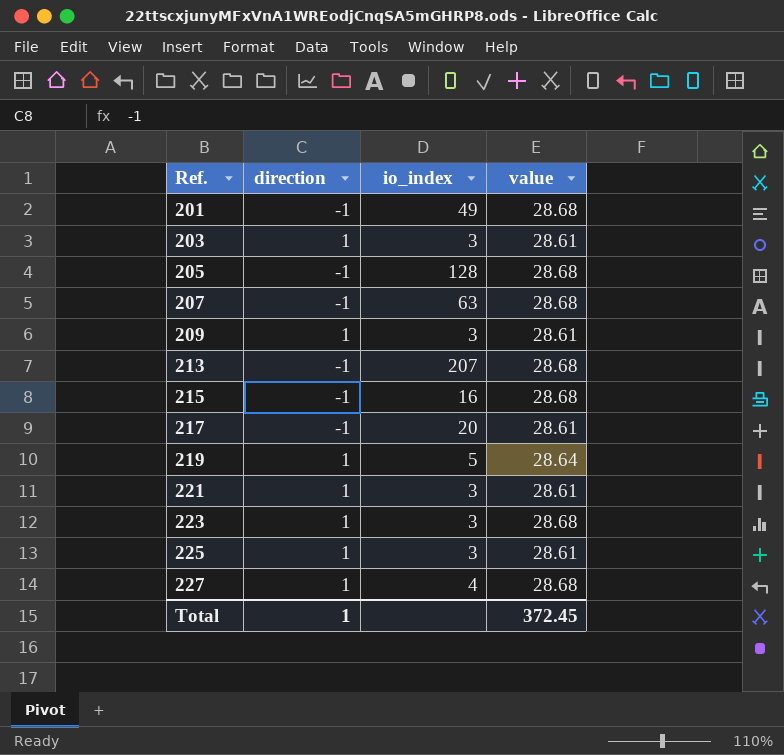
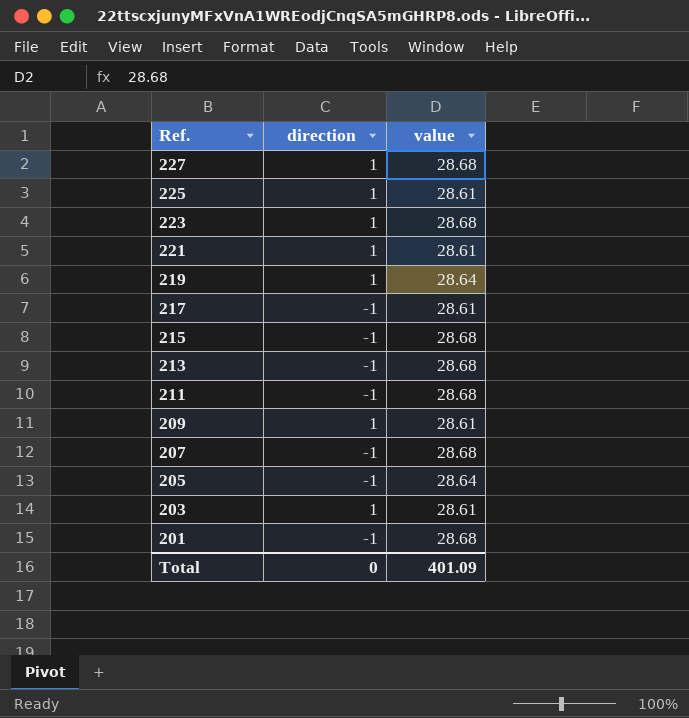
row order: Ref. ascending -> Ref. descending
column io_index | position: 3 -> none
row 211: none -> -1 | 28.68
205 | value: 28.68 -> 28.64
Total | direction: 1 -> 0
Total | value: 372.45 -> 401.09

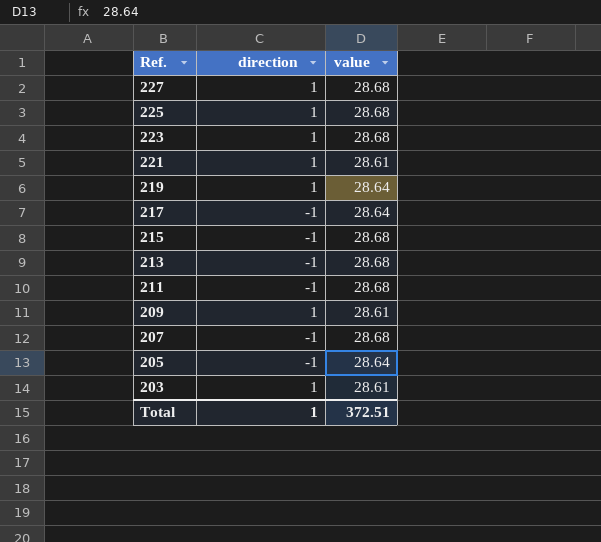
row 201: -1 | 28.68 -> none
225 | value: 28.61 -> 28.68
217 | value: 28.61 -> 28.64
Total | direction: 0 -> 1
Total | value: 401.09 -> 372.51

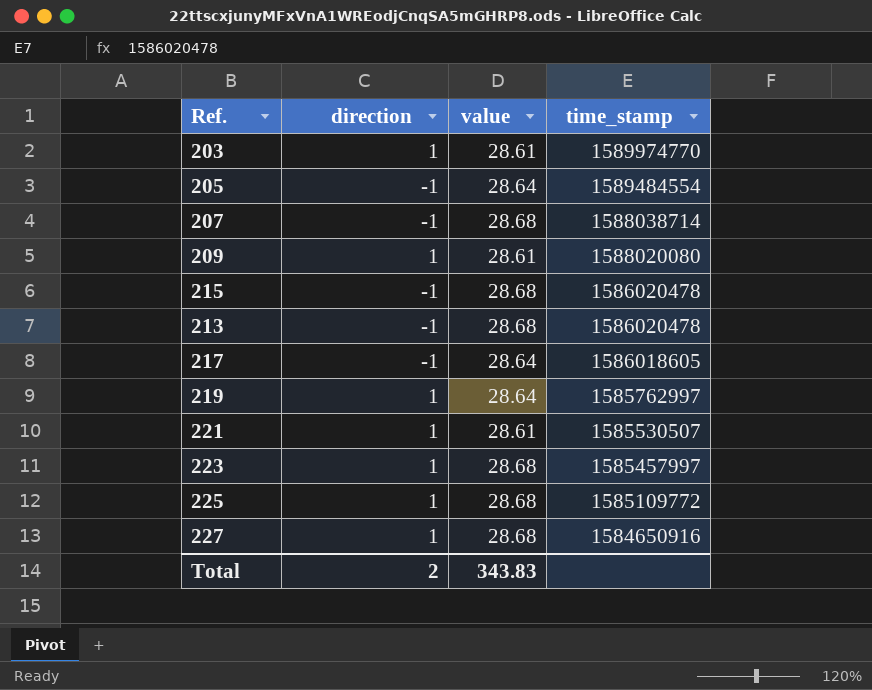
row order: Ref. descending -> time_stamp descending
column time_stamp | position: none -> 4
row 211: -1 | 28.68 -> none
Total | direction: 1 -> 2
Total | value: 372.51 -> 343.83

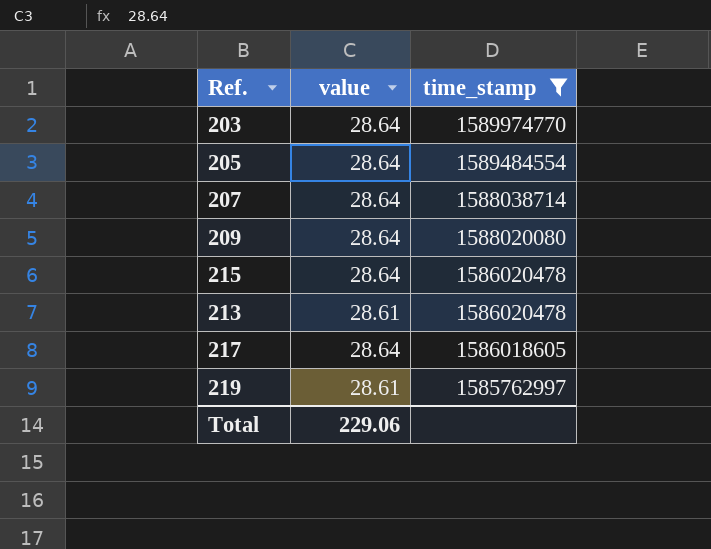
filter: none -> time_stamp >= 1585762997
column direction | position: 2 -> none
203 | value: 28.61 -> 28.64
207 | value: 28.68 -> 28.64
209 | value: 28.61 -> 28.64
215 | value: 28.68 -> 28.64
213 | value: 28.68 -> 28.61
219 | value: 28.64 -> 28.61
Total | value: 343.83 -> 229.06

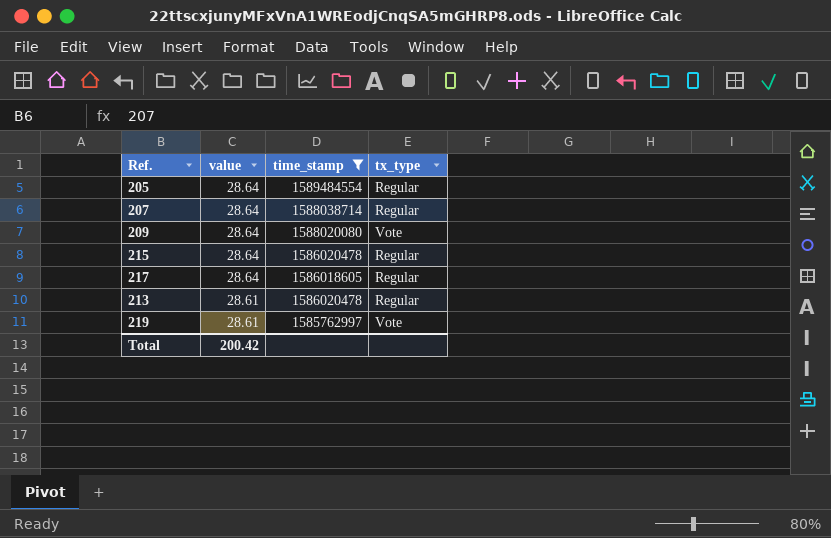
row order: time_stamp descending -> value descending
column tx_type | position: none -> 4
row 203: 28.64 | 1589974770 -> none
Total | value: 229.06 -> 200.42

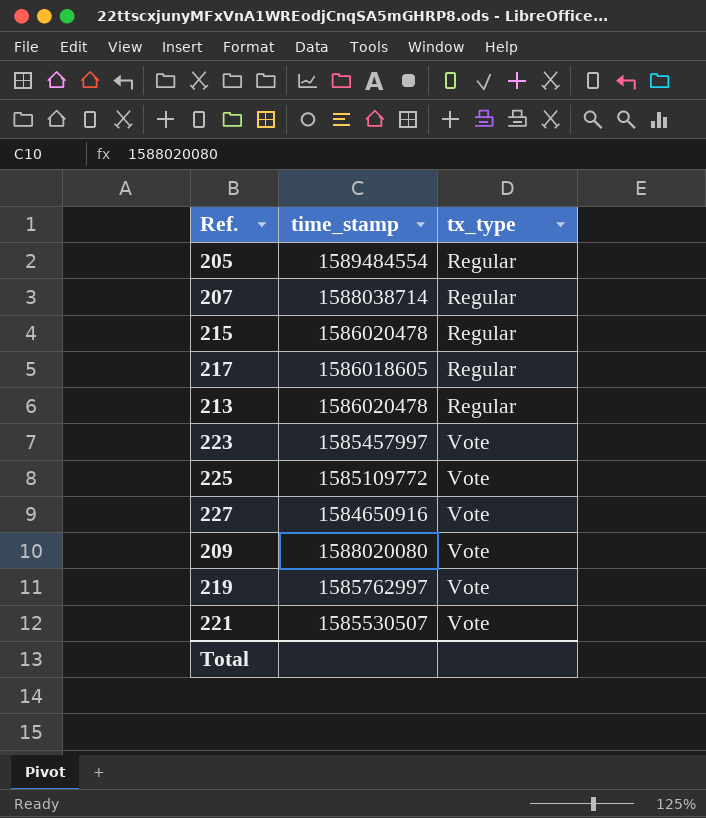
filter: time_stamp >= 1585762997 -> none
row order: value descending -> tx_type ascending
column value | position: 2 -> none

